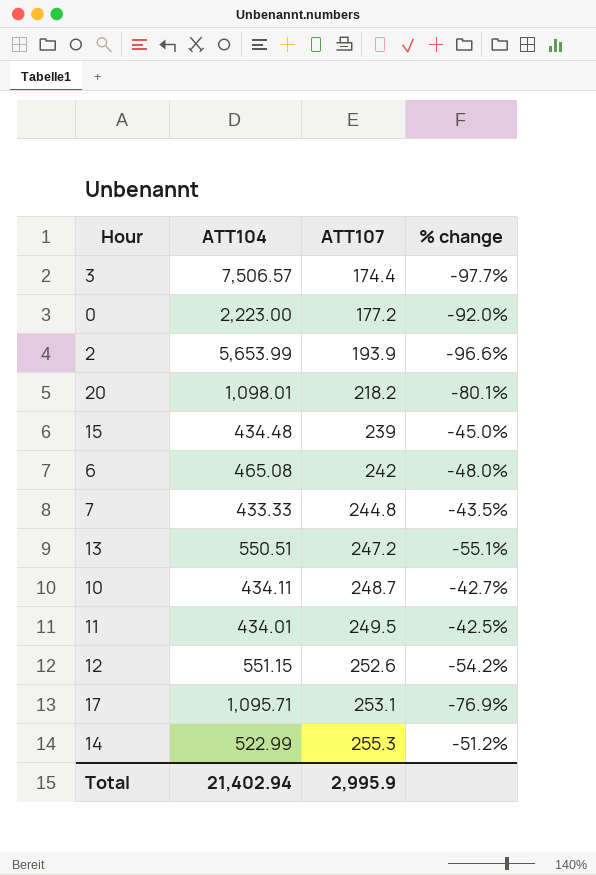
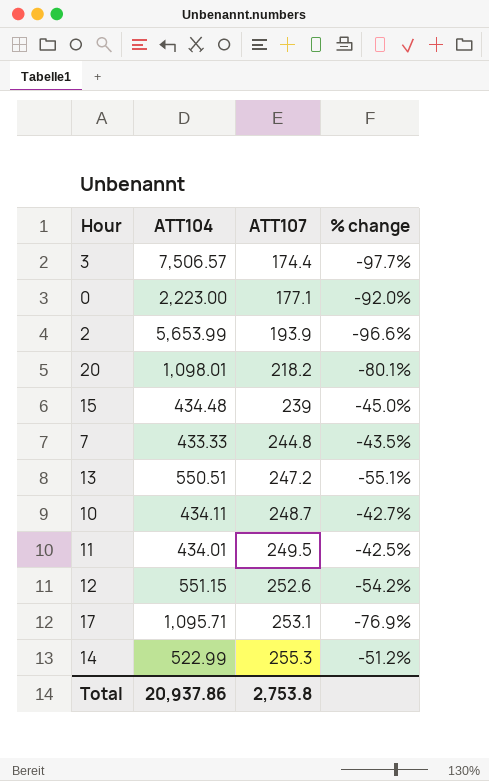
row 6: 465.08 | 242 | -48.0% -> none
0 | ATT107: 177.2 -> 177.1
Total | ATT104: 21,402.94 -> 20,937.86
Total | ATT107: 2,995.9 -> 2,753.8

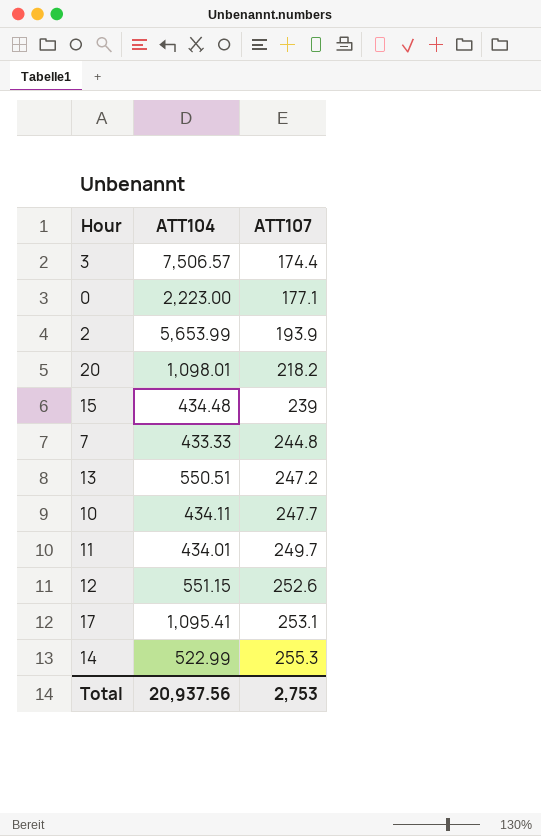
column % change | formula: ([ATT107] - [ATT104]) / [ATT104] -> none
10 | ATT107: 248.7 -> 247.7
11 | ATT107: 249.5 -> 249.7
17 | ATT104: 1,095.71 -> 1,095.41
Total | ATT104: 20,937.86 -> 20,937.56
Total | ATT107: 2,753.8 -> 2,753

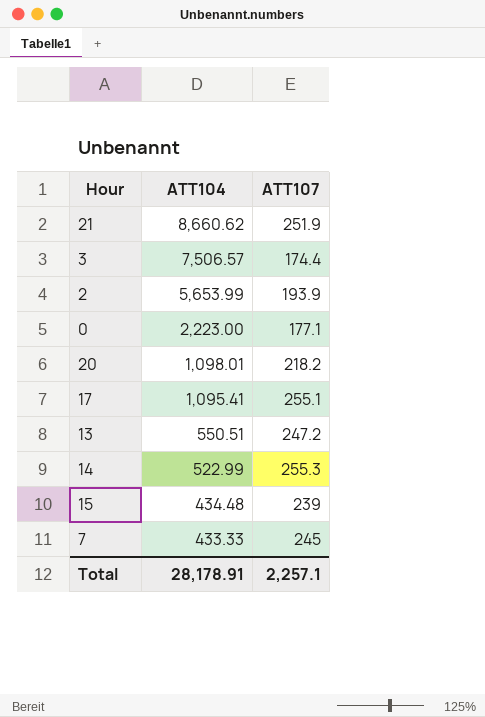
row order: ATT107 ascending -> ATT104 descending
row 10: 434.11 | 247.7 -> none
row 11: 434.01 | 249.7 -> none
row 12: 551.15 | 252.6 -> none
row 21: none -> 8,660.62 | 251.9
17 | ATT107: 253.1 -> 255.1
7 | ATT107: 244.8 -> 245
Total | ATT104: 20,937.56 -> 28,178.91
Total | ATT107: 2,753 -> 2,257.1

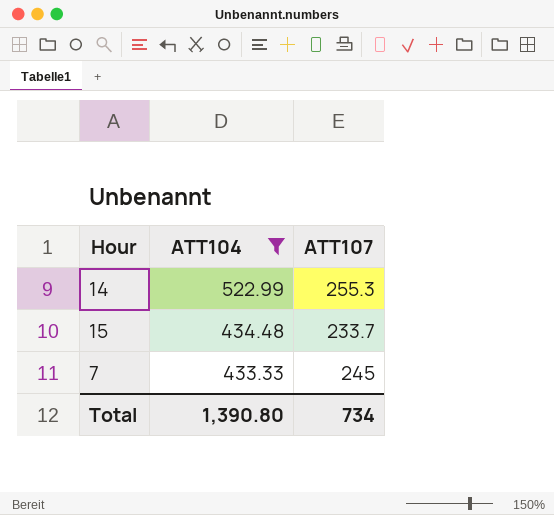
filter: none -> ATT104 <= 522.99
15 | ATT107: 239 -> 233.7
Total | ATT104: 28,178.91 -> 1,390.80
Total | ATT107: 2,257.1 -> 734

